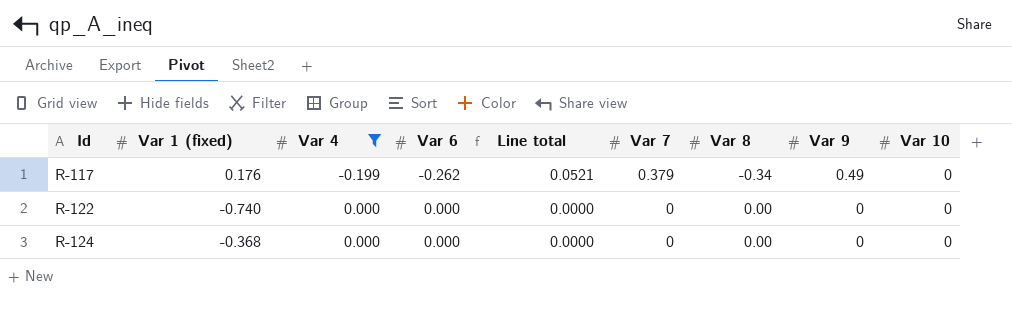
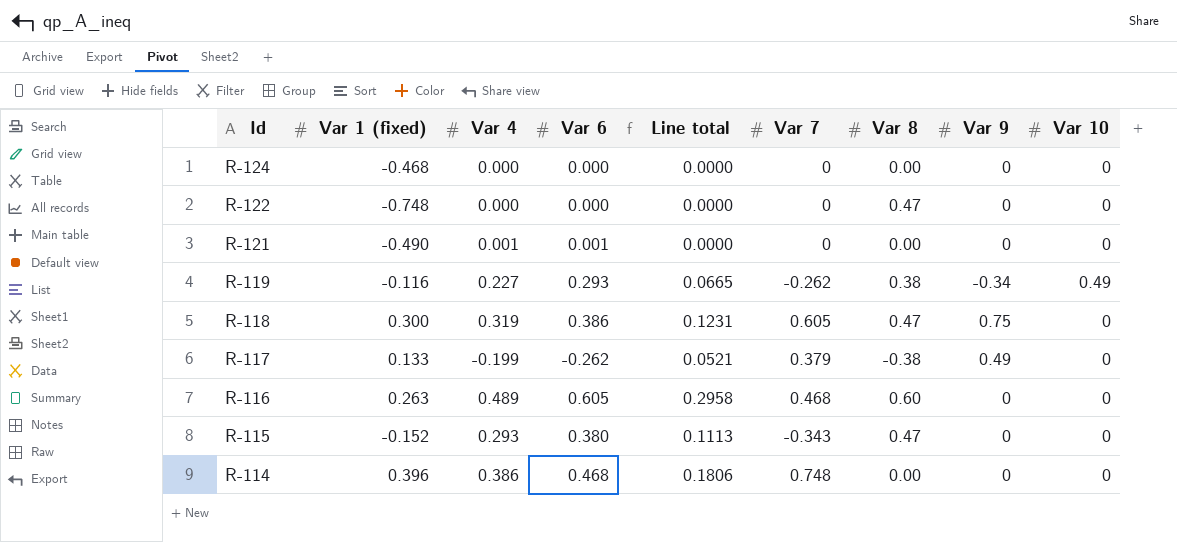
filter: Var 4 <= 0.000 -> none
row order: Id ascending -> Id descending
R-124 | Var 1 (fixed): -0.368 -> -0.468
R-122 | Var 1 (fixed): -0.740 -> -0.748
R-122 | Var 8: 0.00 -> 0.47
R-117 | Var 1 (fixed): 0.176 -> 0.133
R-117 | Var 8: -0.34 -> -0.38

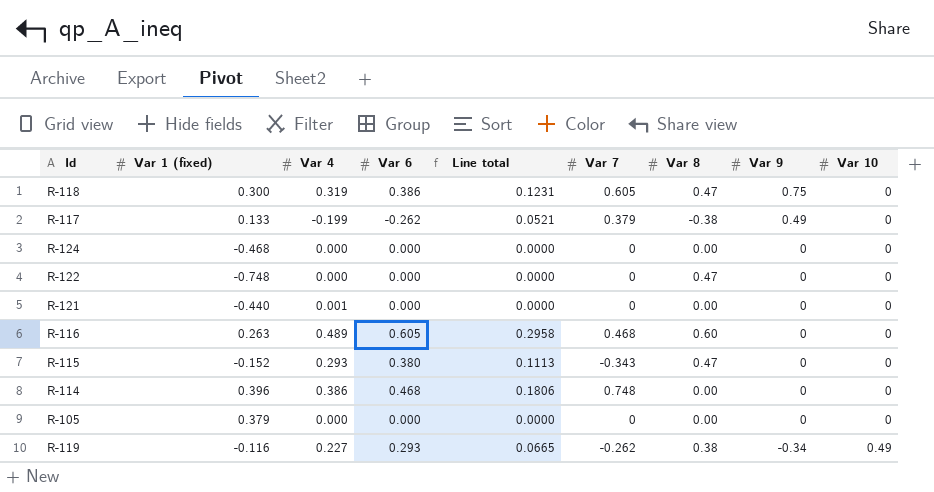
row order: Id descending -> Var 9 descending
R-121 | Var 1 (fixed): -0.490 -> -0.440
R-121 | Var 6: 0.001 -> 0.000
row R-105: none -> 0.379 | 0.000 | 0.000 | 0.0000 | 0 | 0.00 | 0 | 0

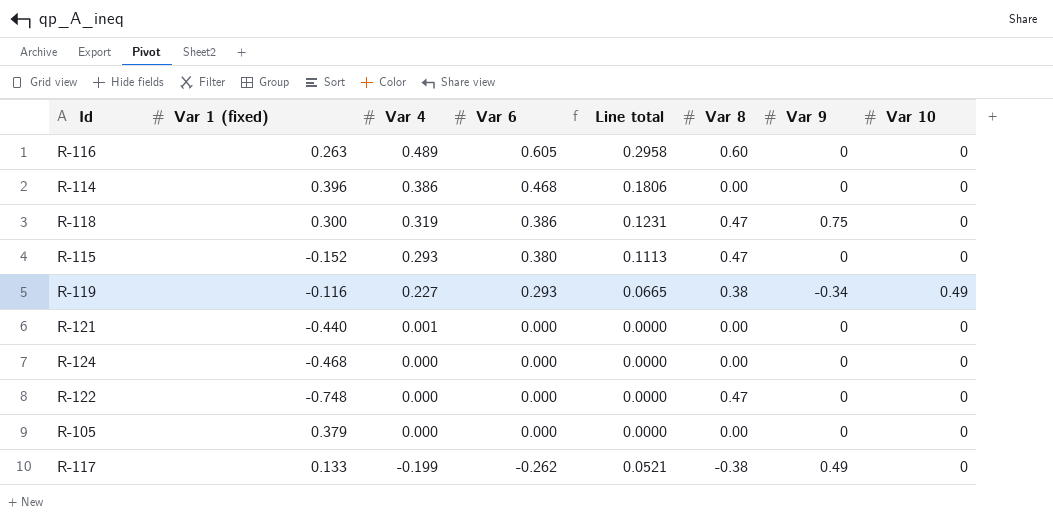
row order: Var 9 descending -> Var 4 descending
column Var 7 | position: 6 -> none

